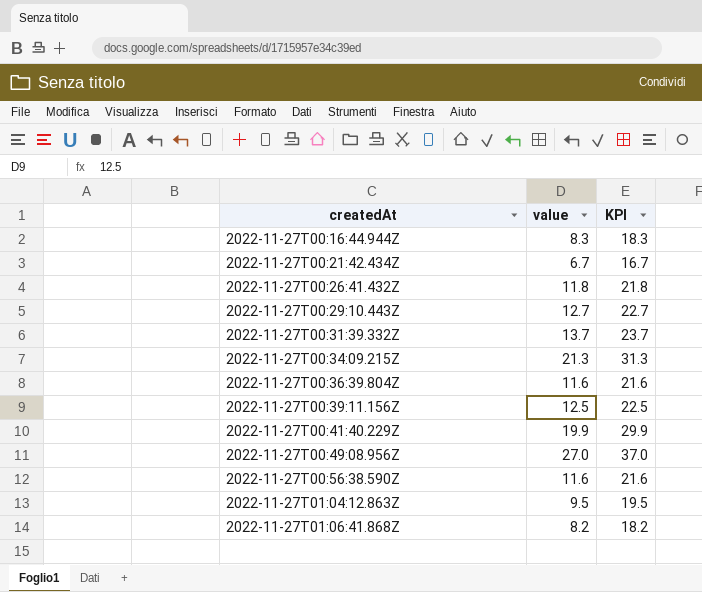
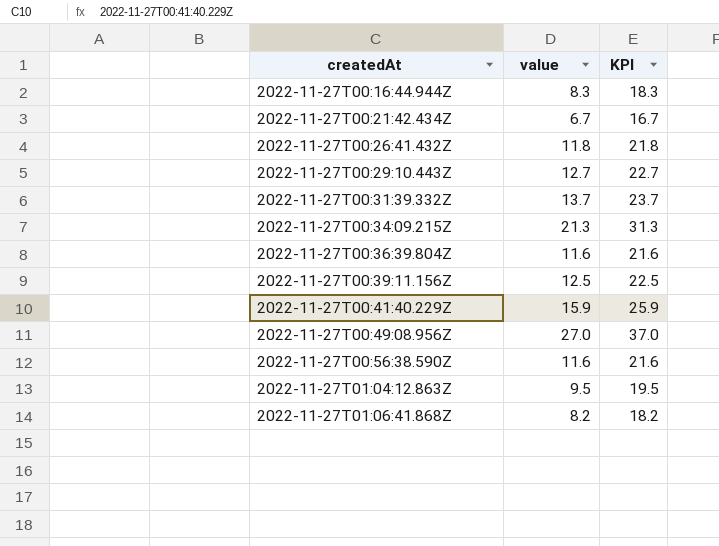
2022-11-27T00:41:40.229Z | value: 19.9 -> 15.9
2022-11-27T00:41:40.229Z | KPI: 29.9 -> 25.9

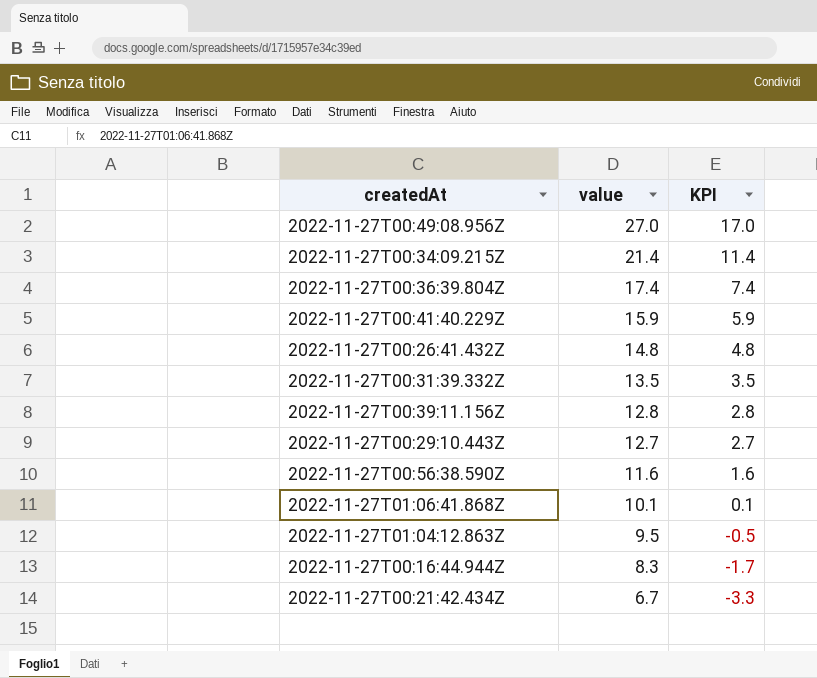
row order: createdAt ascending -> value descending
column KPI | formula: [value] + 10 -> [value] - 10
2022-11-27T00:34:09.215Z | value: 21.3 -> 21.4
2022-11-27T00:36:39.804Z | value: 11.6 -> 17.4
2022-11-27T00:26:41.432Z | value: 11.8 -> 14.8
2022-11-27T00:31:39.332Z | value: 13.7 -> 13.5
2022-11-27T00:39:11.156Z | value: 12.5 -> 12.8
2022-11-27T01:06:41.868Z | value: 8.2 -> 10.1

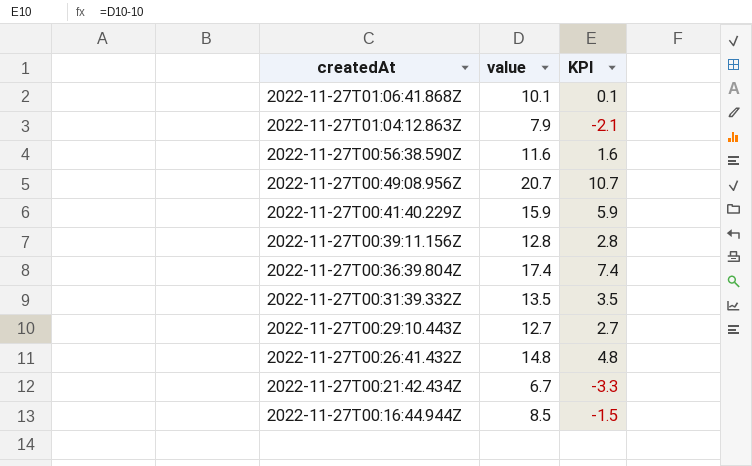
row order: value descending -> createdAt descending
row 2022-11-27T00:34:09.215Z: 21.4 | 11.4 -> none
2022-11-27T01:04:12.863Z | value: 9.5 -> 7.9
2022-11-27T01:04:12.863Z | KPI: -0.5 -> -2.1
2022-11-27T00:49:08.956Z | value: 27.0 -> 20.7
2022-11-27T00:49:08.956Z | KPI: 17.0 -> 10.7
2022-11-27T00:16:44.944Z | value: 8.3 -> 8.5
2022-11-27T00:16:44.944Z | KPI: -1.7 -> -1.5

